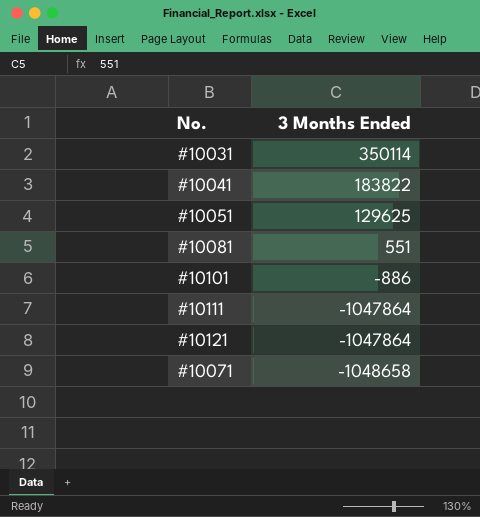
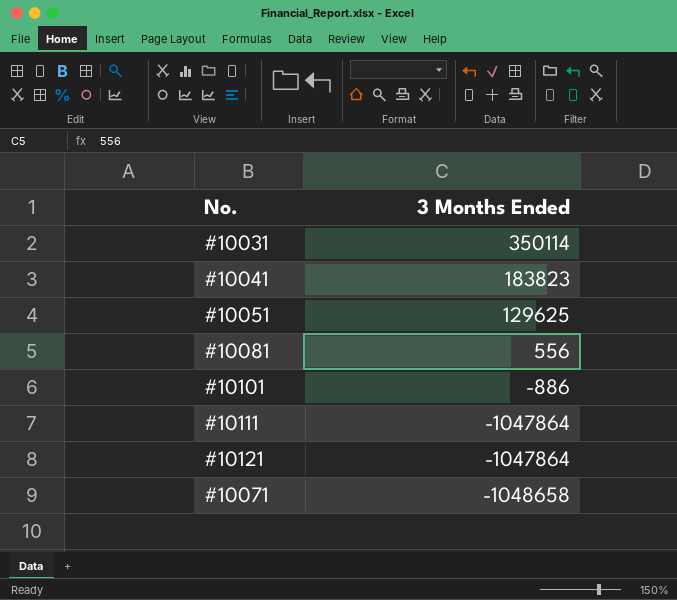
#10041 | 3 Months Ended: 183822 -> 183823
#10081 | 3 Months Ended: 551 -> 556

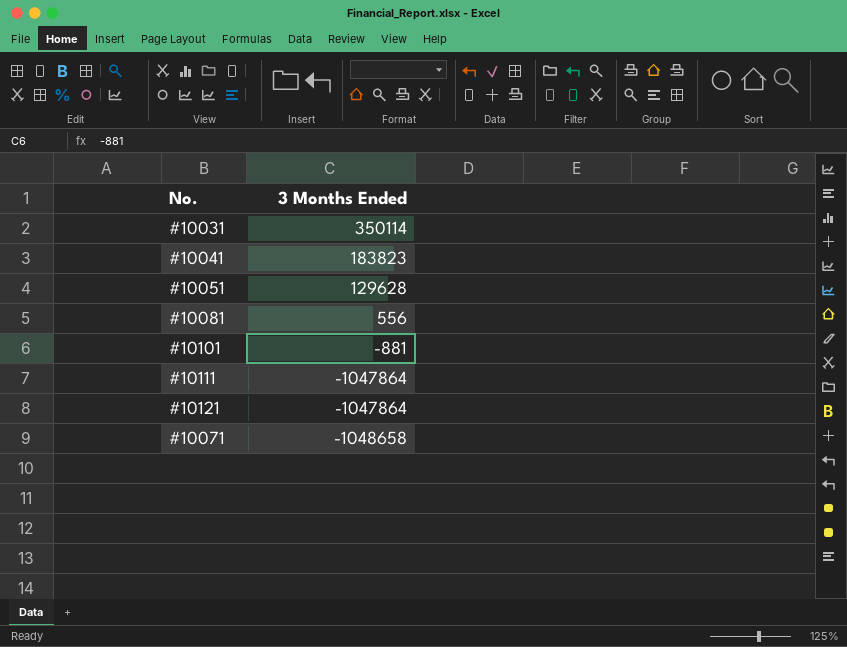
#10051 | 3 Months Ended: 129625 -> 129628
#10101 | 3 Months Ended: -886 -> -881

